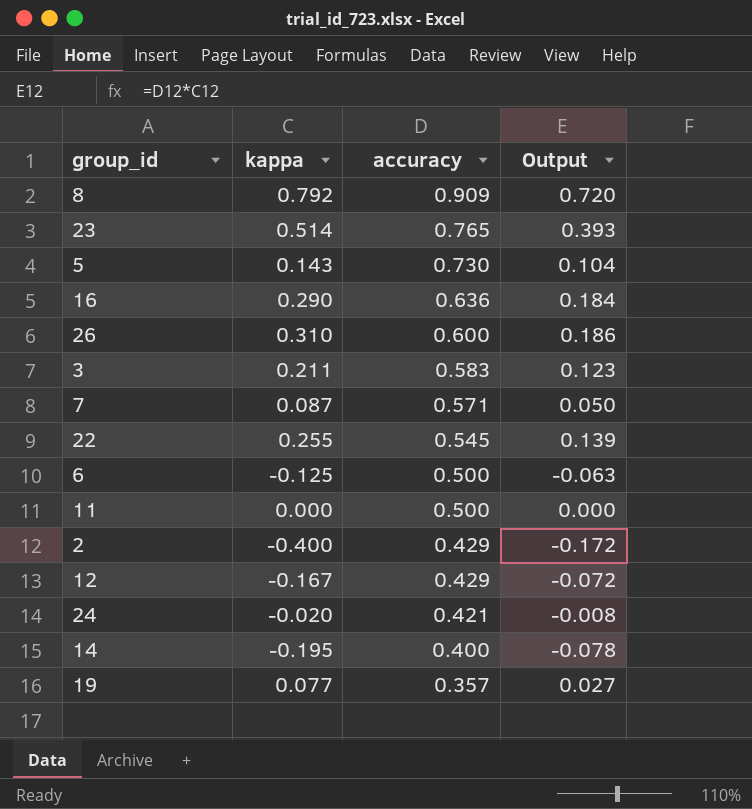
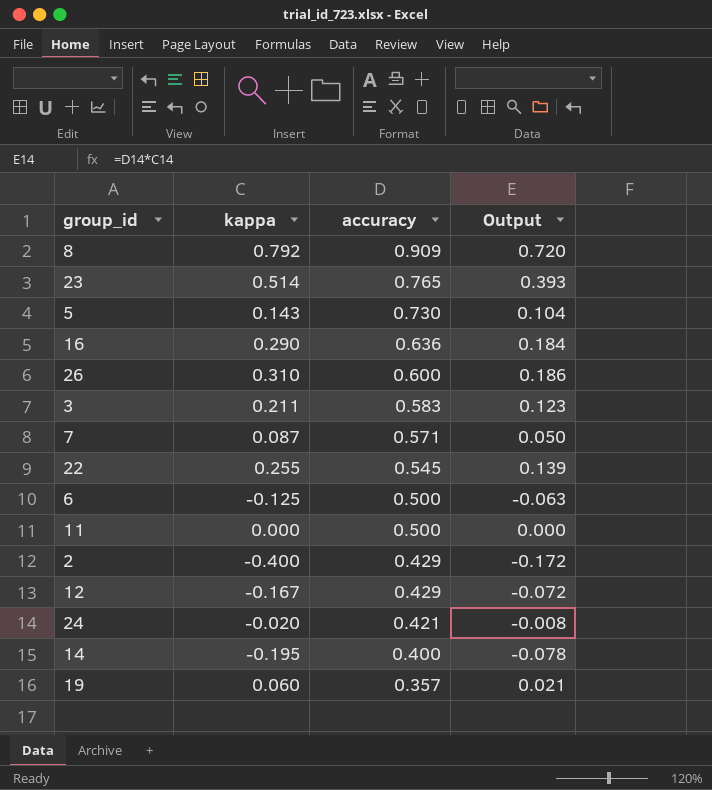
19 | kappa: 0.077 -> 0.060
19 | Output: 0.027 -> 0.021

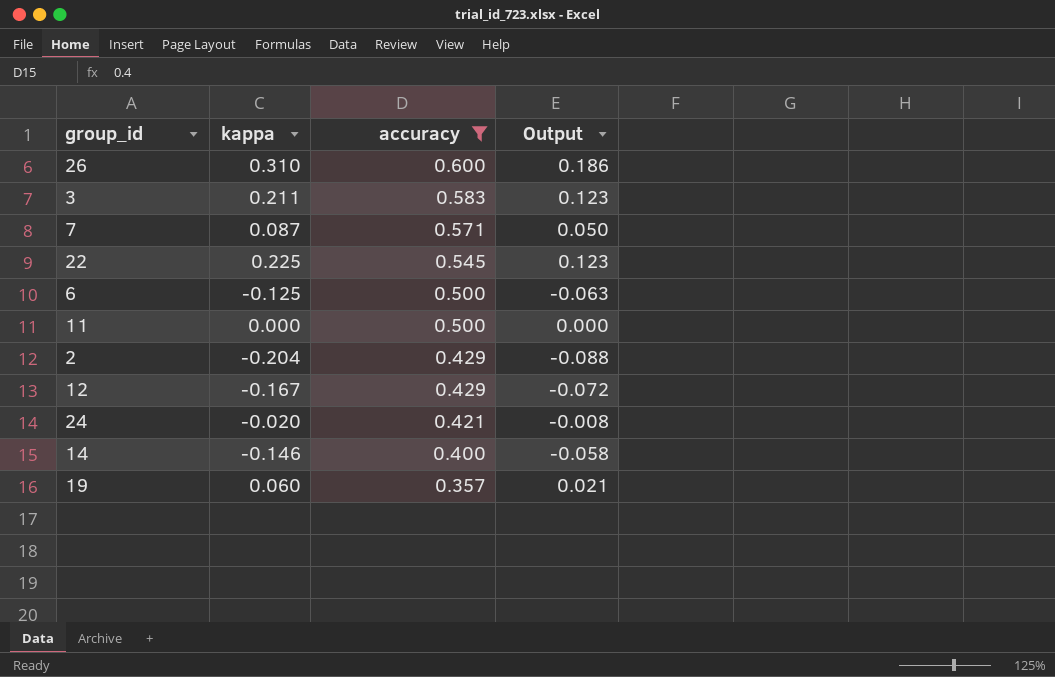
filter: none -> accuracy <= 0.600
22 | kappa: 0.255 -> 0.225
22 | Output: 0.139 -> 0.123
2 | kappa: -0.400 -> -0.204
2 | Output: -0.172 -> -0.088
14 | kappa: -0.195 -> -0.146
14 | Output: -0.078 -> -0.058

